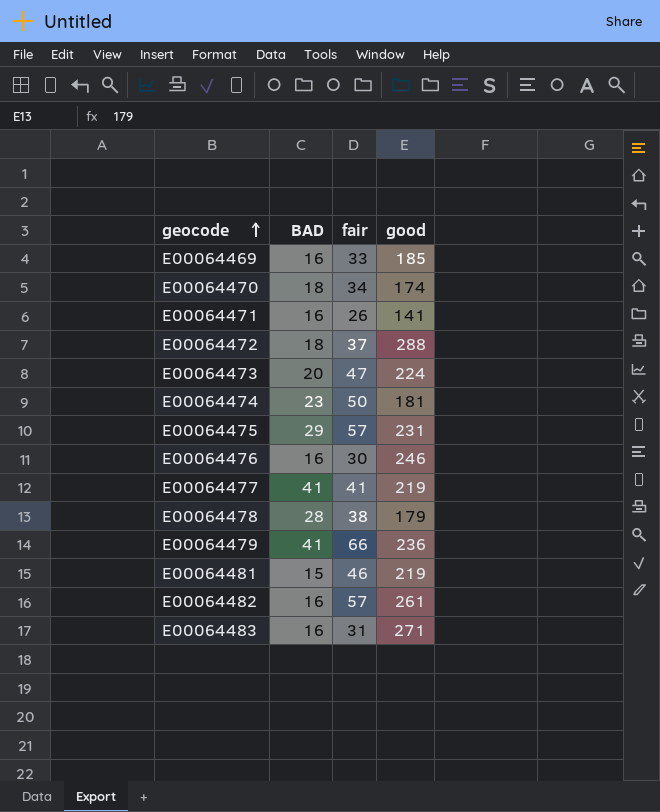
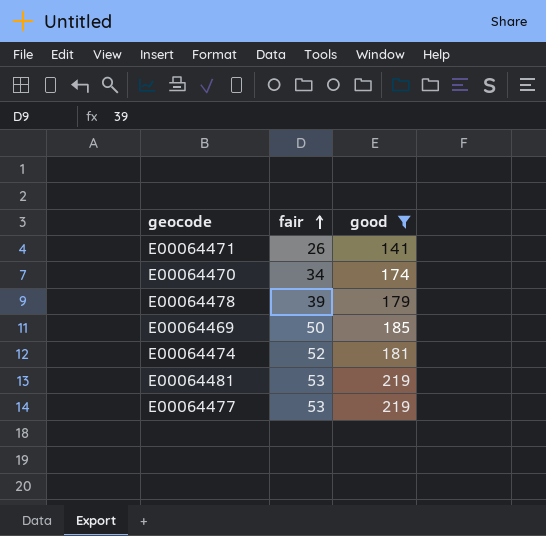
filter: none -> good <= 219
row order: geocode ascending -> fair ascending
column BAD | position: 2 -> none
E00064478 | fair: 38 -> 39
E00064469 | fair: 33 -> 50
E00064474 | fair: 50 -> 52
E00064481 | fair: 46 -> 53
E00064477 | fair: 41 -> 53

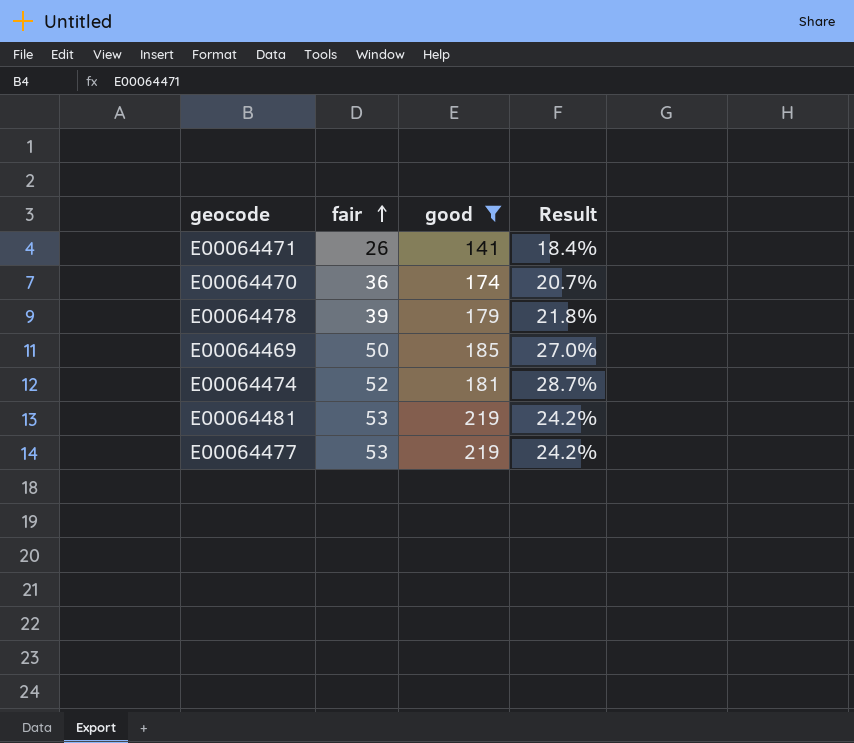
column Result | formula: none -> [fair] / [good]
E00064470 | fair: 34 -> 36

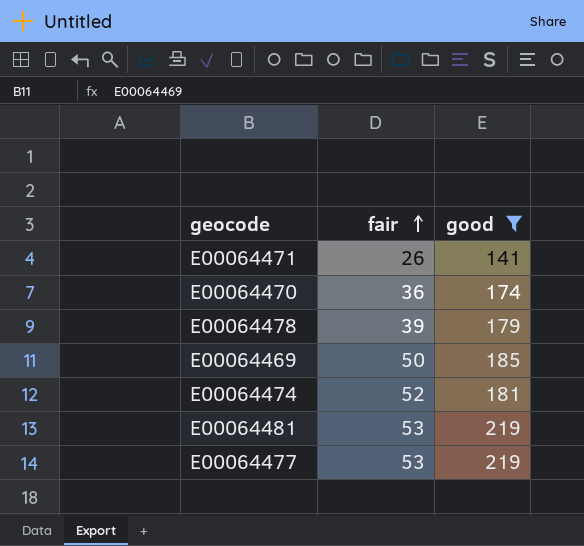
column Result | formula: [fair] / [good] -> none

